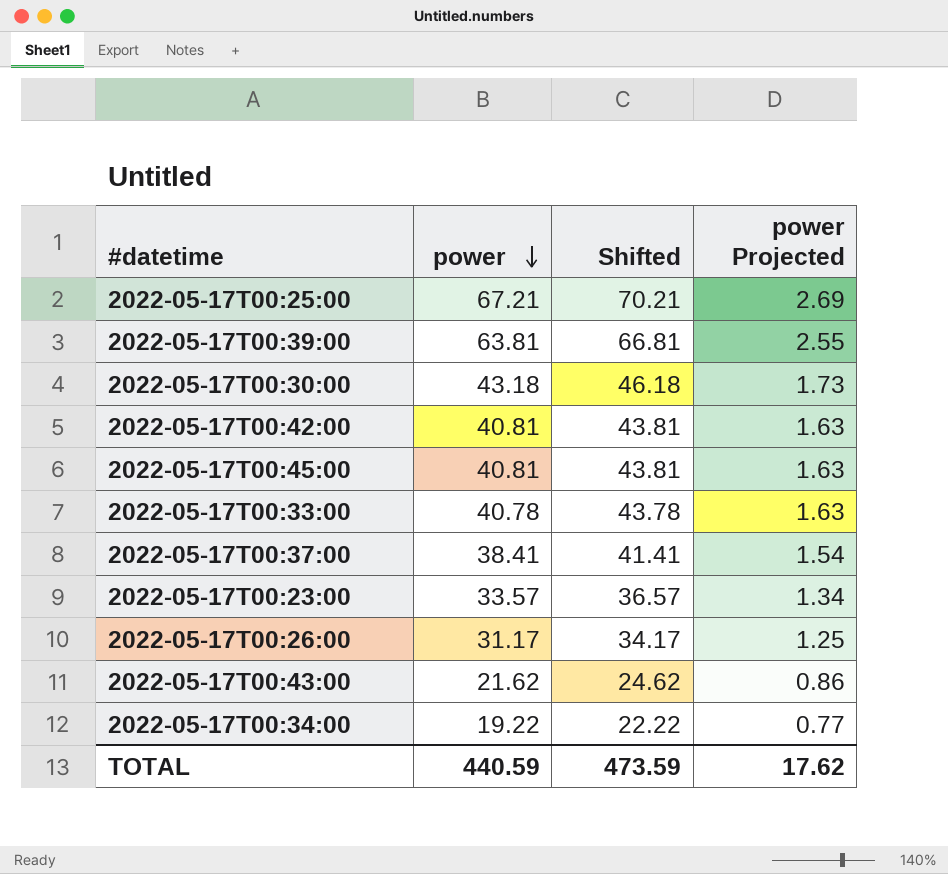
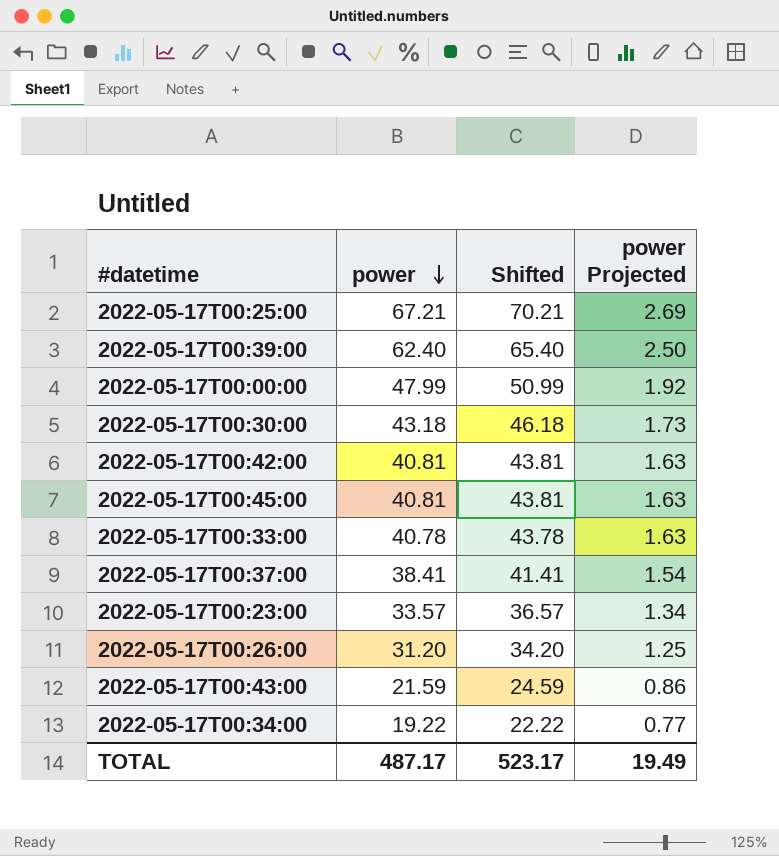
2022-05-17T00:39:00 | power: 63.81 -> 62.40
2022-05-17T00:39:00 | Shifted: 66.81 -> 65.40
2022-05-17T00:39:00 | power Projected: 2.55 -> 2.50
row 2022-05-17T00:00:00: none -> 47.99 | 50.99 | 1.92
2022-05-17T00:26:00 | power: 31.17 -> 31.20
2022-05-17T00:26:00 | Shifted: 34.17 -> 34.20
2022-05-17T00:43:00 | power: 21.62 -> 21.59
2022-05-17T00:43:00 | Shifted: 24.62 -> 24.59
TOTAL | power: 440.59 -> 487.17
TOTAL | Shifted: 473.59 -> 523.17
TOTAL | power Projected: 17.62 -> 19.49

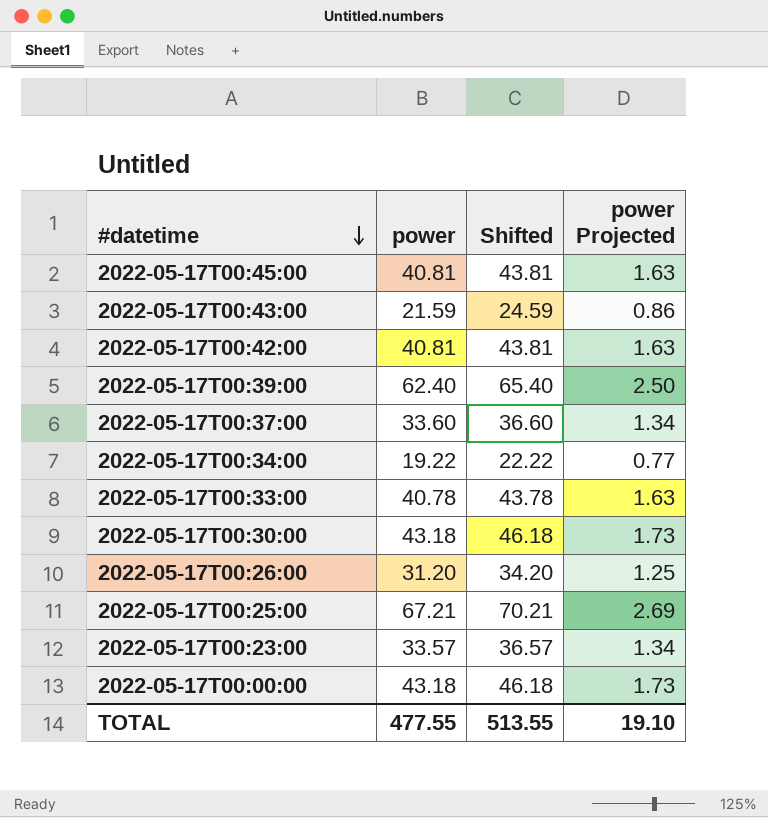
row order: power descending -> #datetime descending
2022-05-17T00:37:00 | power: 38.41 -> 33.60
2022-05-17T00:37:00 | Shifted: 41.41 -> 36.60
2022-05-17T00:37:00 | power Projected: 1.54 -> 1.34
2022-05-17T00:00:00 | power: 47.99 -> 43.18
2022-05-17T00:00:00 | Shifted: 50.99 -> 46.18
2022-05-17T00:00:00 | power Projected: 1.92 -> 1.73
TOTAL | power: 487.17 -> 477.55
TOTAL | Shifted: 523.17 -> 513.55
TOTAL | power Projected: 19.49 -> 19.10

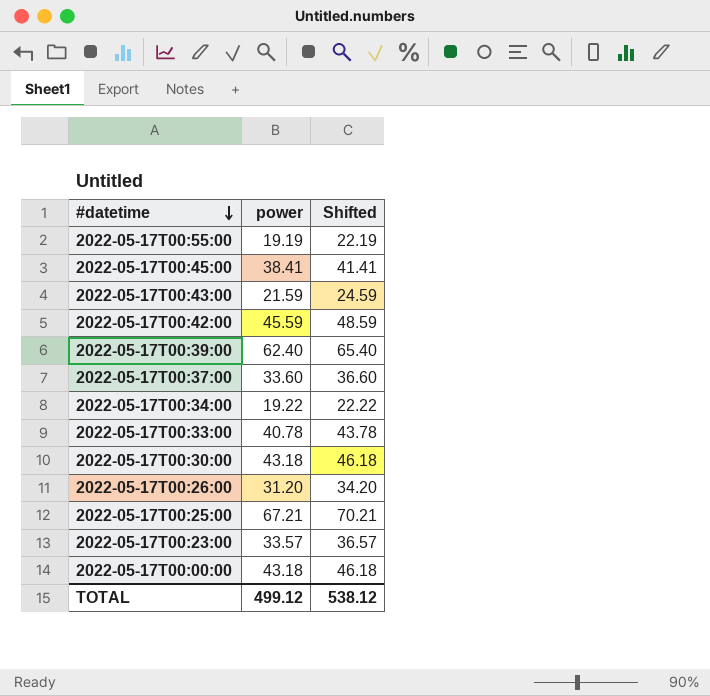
column power Projected | formula: [power] * 0.04 -> none
row 2022-05-17T00:55:00: none -> 19.19 | 22.19
2022-05-17T00:45:00 | power: 40.81 -> 38.41
2022-05-17T00:45:00 | Shifted: 43.81 -> 41.41
2022-05-17T00:42:00 | power: 40.81 -> 45.59
2022-05-17T00:42:00 | Shifted: 43.81 -> 48.59
TOTAL | power: 477.55 -> 499.12
TOTAL | Shifted: 513.55 -> 538.12

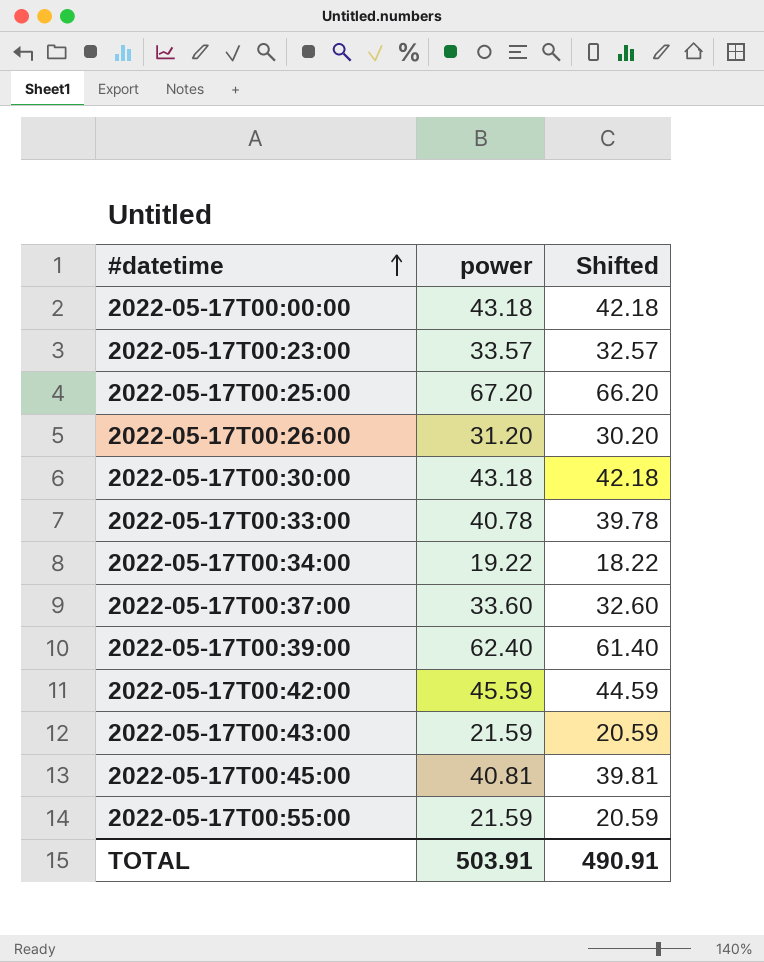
row order: #datetime descending -> #datetime ascending
column Shifted | formula: [power] + 3 -> [power] - 1
2022-05-17T00:25:00 | power: 67.21 -> 67.20
2022-05-17T00:45:00 | power: 38.41 -> 40.81
2022-05-17T00:55:00 | power: 19.19 -> 21.59
TOTAL | power: 499.12 -> 503.91
TOTAL | Shifted: 538.12 -> 490.91

